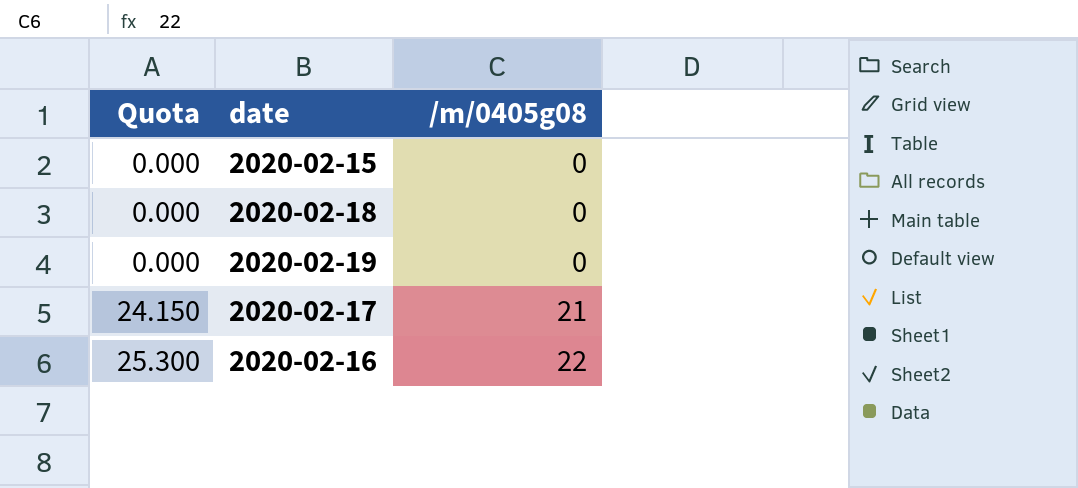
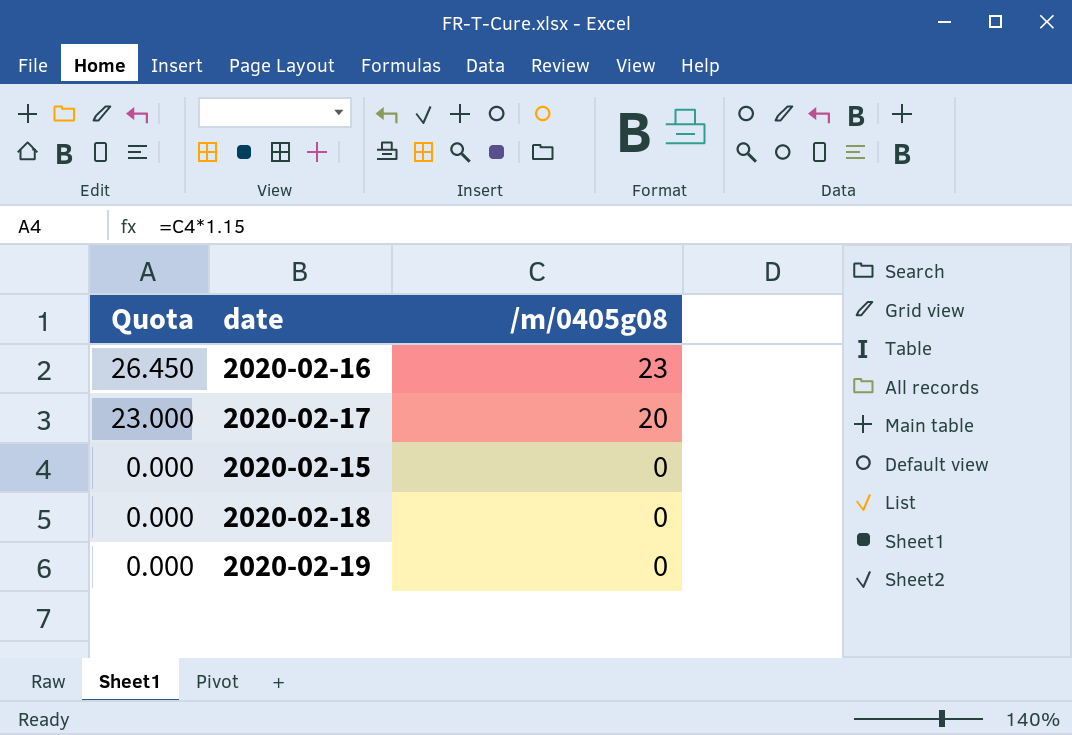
row order: Quota ascending -> Quota descending
2020-02-16 | Quota: 25.300 -> 26.450
2020-02-16 | /m/0405g08: 22 -> 23
2020-02-17 | Quota: 24.150 -> 23.000
2020-02-17 | /m/0405g08: 21 -> 20

